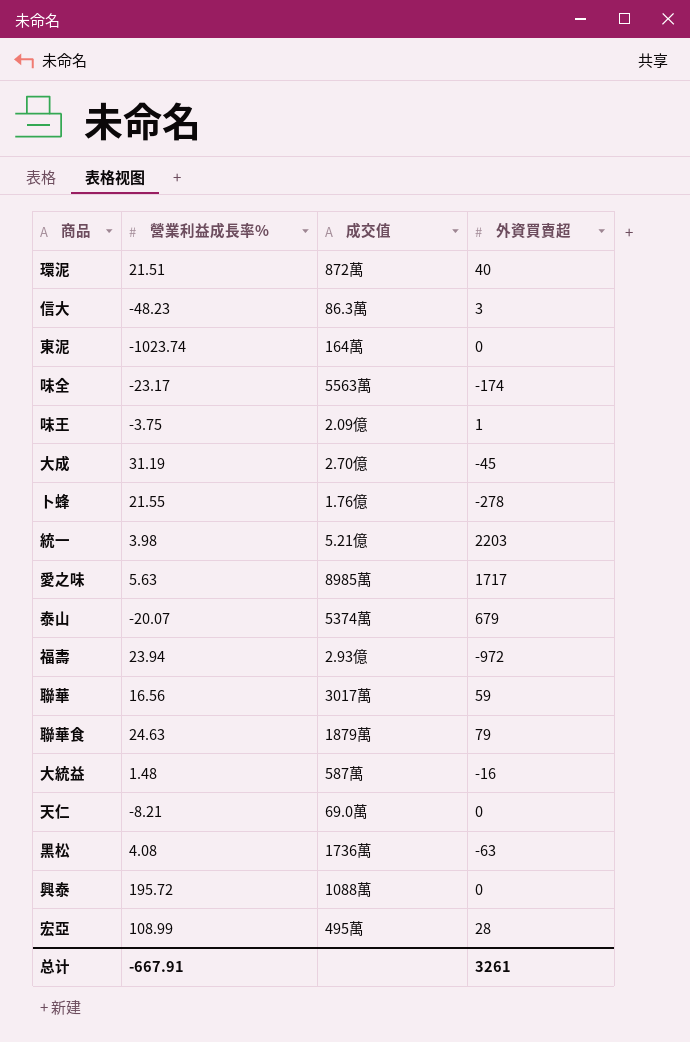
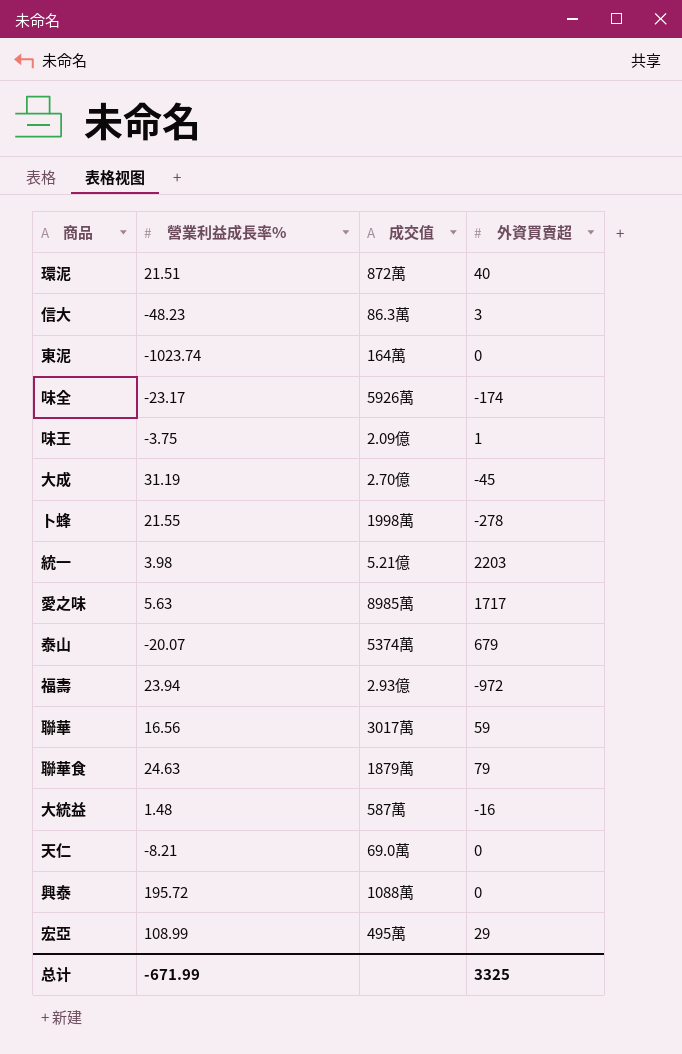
row 黑松: 4.08 | 1736萬 | -63 -> none
味全 | 成交值: 5563萬 -> 5926萬
卜蜂 | 成交值: 1.76億 -> 1998萬
宏亞 | 外資買賣超: 28 -> 29
总计 | 營業利益成長率%: -667.91 -> -671.99
总计 | 外資買賣超: 3261 -> 3325

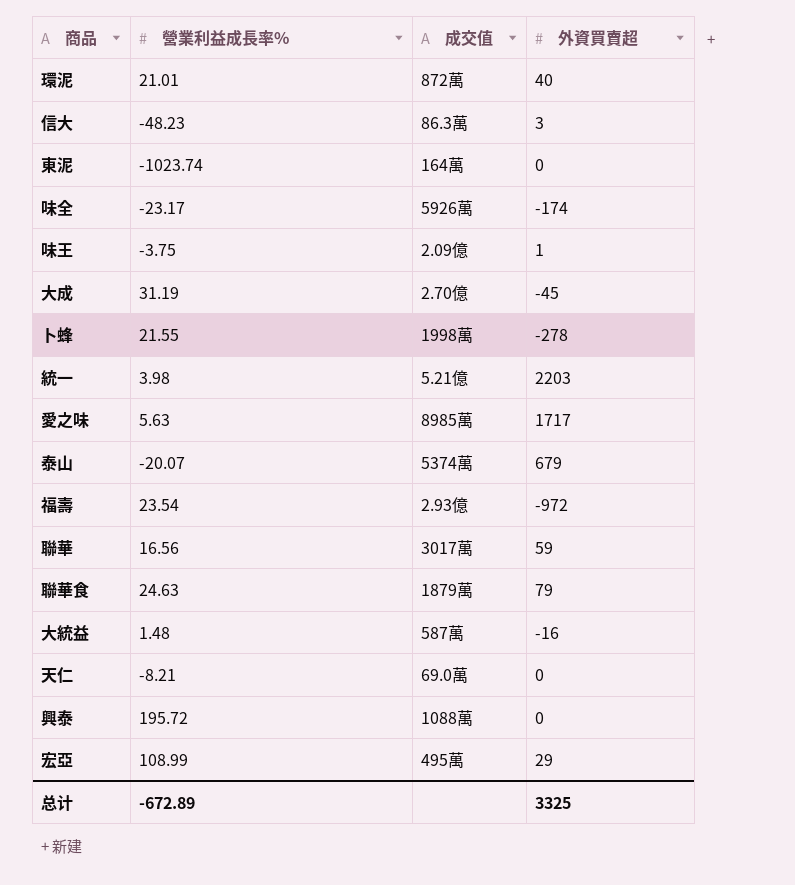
環泥 | 營業利益成長率%: 21.51 -> 21.01
福壽 | 營業利益成長率%: 23.94 -> 23.54
总计 | 營業利益成長率%: -671.99 -> -672.89

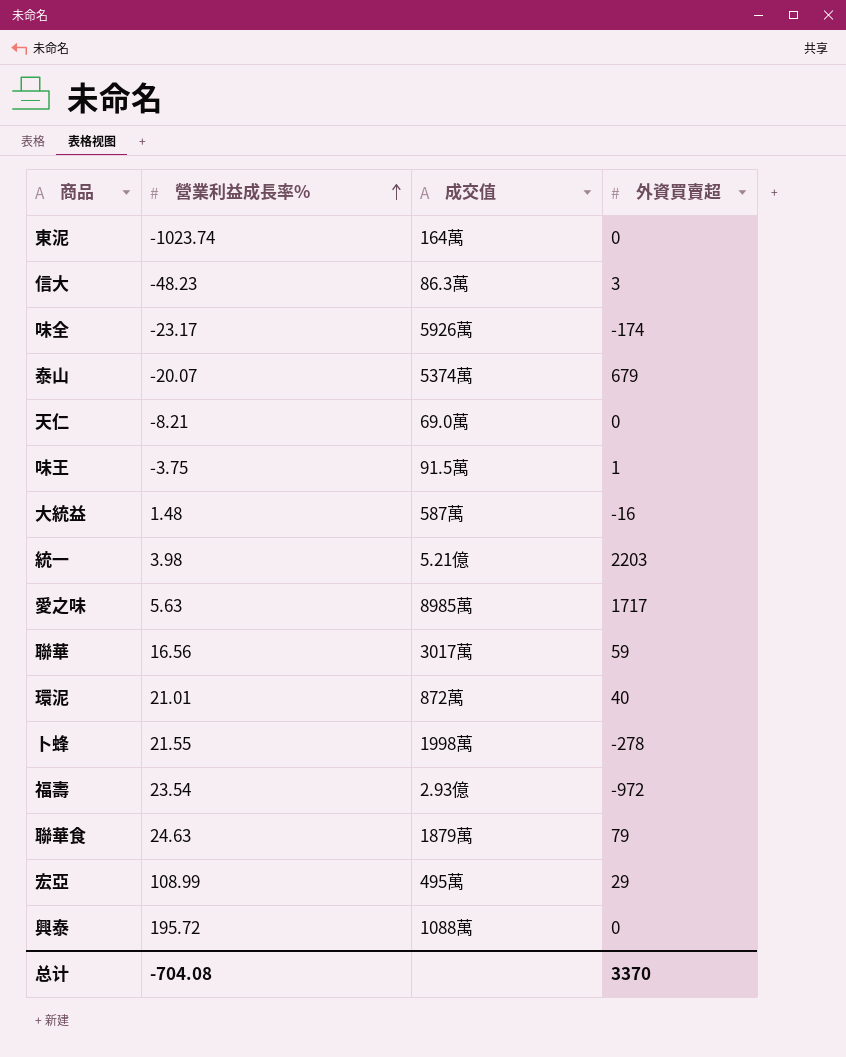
row order: none -> 營業利益成長率% ascending
row 大成: 31.19 | 2.70億 | -45 -> none
味王 | 成交值: 2.09億 -> 91.5萬
总计 | 營業利益成長率%: -672.89 -> -704.08
总计 | 外資買賣超: 3325 -> 3370

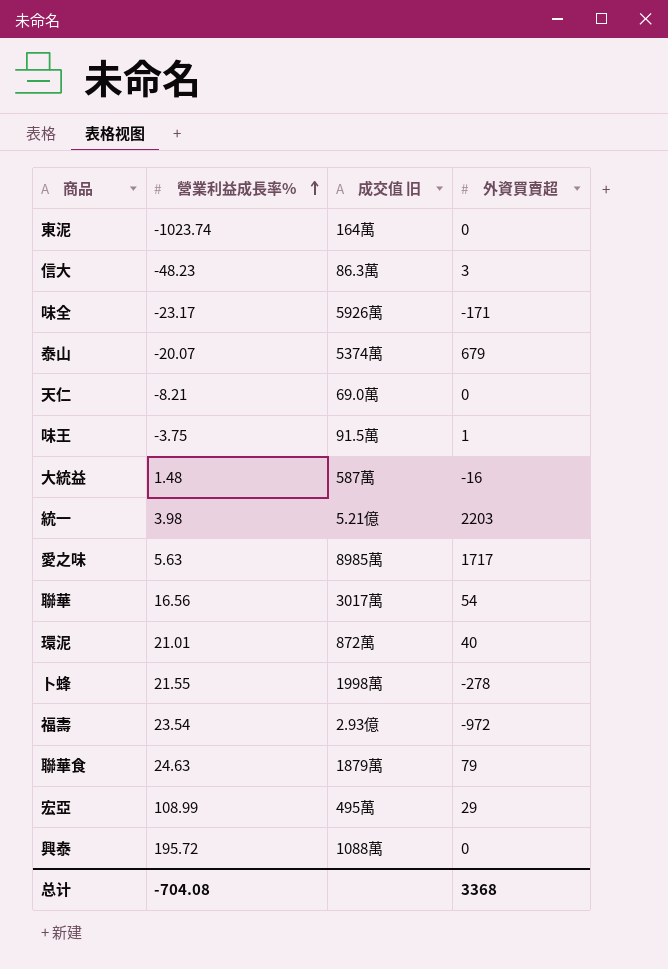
column name: 成交值 -> 成交值 旧
味全 | 外資買賣超: -174 -> -171
聯華 | 外資買賣超: 59 -> 54
总计 | 外資買賣超: 3370 -> 3368

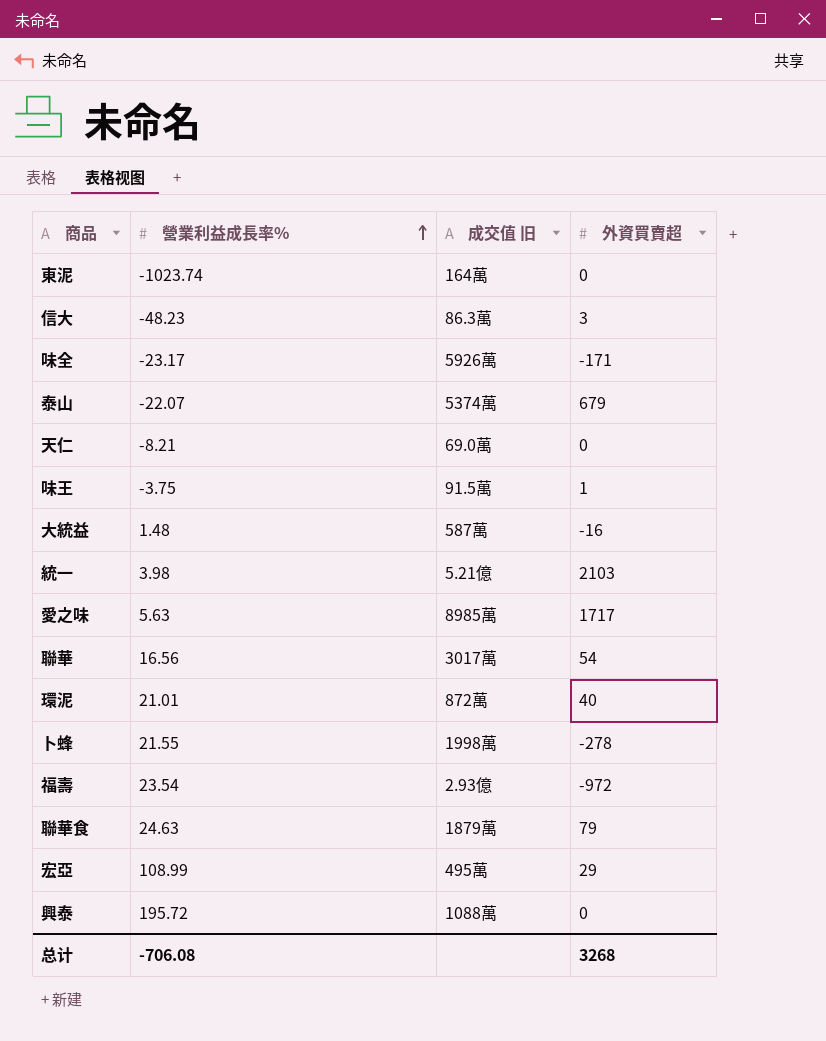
泰山 | 營業利益成長率%: -20.07 -> -22.07
統一 | 外資買賣超: 2203 -> 2103
总计 | 營業利益成長率%: -704.08 -> -706.08
总计 | 外資買賣超: 3368 -> 3268

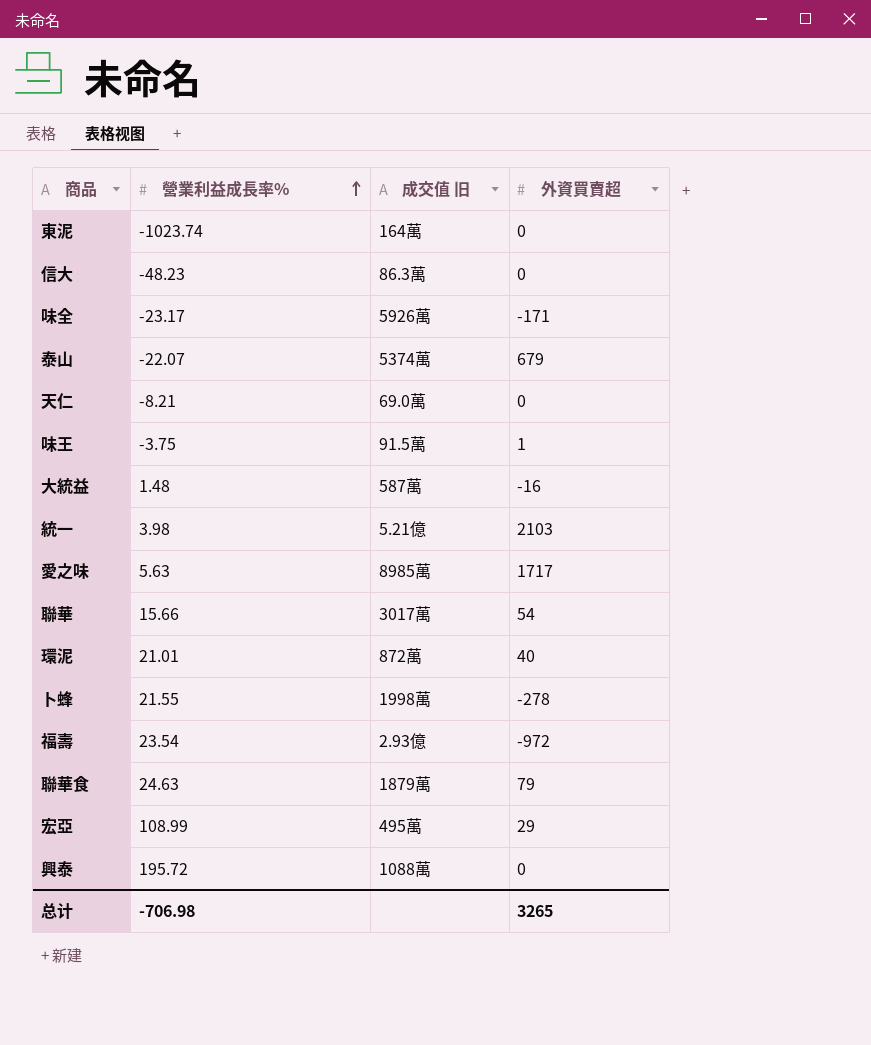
信大 | 外資買賣超: 3 -> 0
聯華 | 營業利益成長率%: 16.56 -> 15.66
总计 | 營業利益成長率%: -706.08 -> -706.98
总计 | 外資買賣超: 3268 -> 3265

